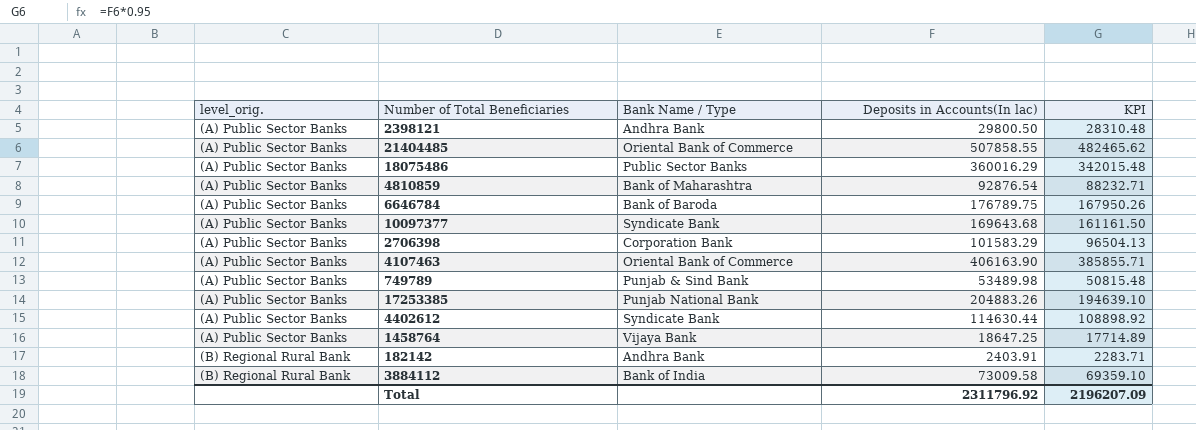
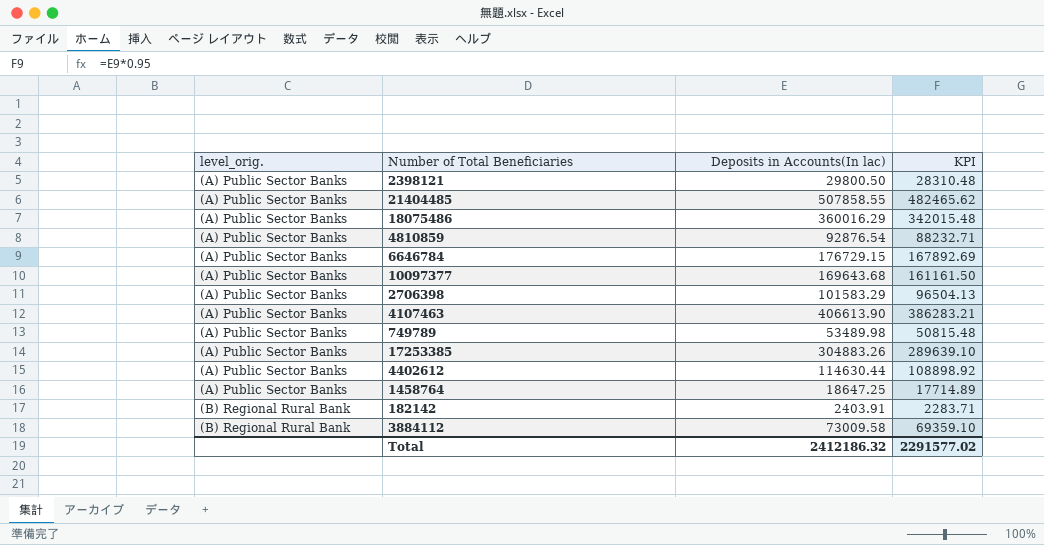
column Bank Name / Type | position: 3 -> none
6646784 | Deposits in Accounts(In lac): 176789.75 -> 176729.15
6646784 | KPI: 167950.26 -> 167892.69
4107463 | Deposits in Accounts(In lac): 406163.90 -> 406613.90
4107463 | KPI: 385855.71 -> 386283.21
17253385 | Deposits in Accounts(In lac): 204883.26 -> 304883.26
17253385 | KPI: 194639.10 -> 289639.10
Total | Deposits in Accounts(In lac): 2311796.92 -> 2412186.32
Total | KPI: 2196207.09 -> 2291577.02

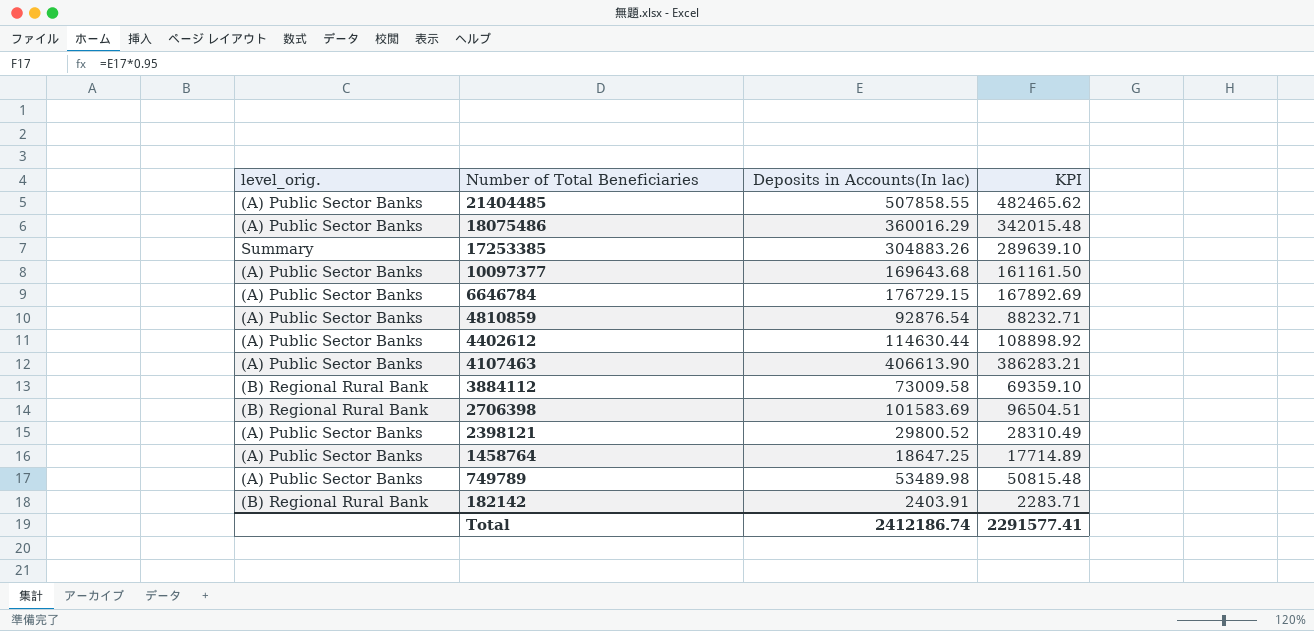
row order: level_orig. ascending -> Number of Total Beneficiaries descending
17253385 | level_orig.: (A) Public Sector Banks -> Summary
2706398 | level_orig.: (A) Public Sector Banks -> (B) Regional Rural Bank
2706398 | Deposits in Accounts(In lac): 101583.29 -> 101583.69
2706398 | KPI: 96504.13 -> 96504.51
2398121 | Deposits in Accounts(In lac): 29800.50 -> 29800.52
2398121 | KPI: 28310.48 -> 28310.49
Total | Deposits in Accounts(In lac): 2412186.32 -> 2412186.74
Total | KPI: 2291577.02 -> 2291577.41

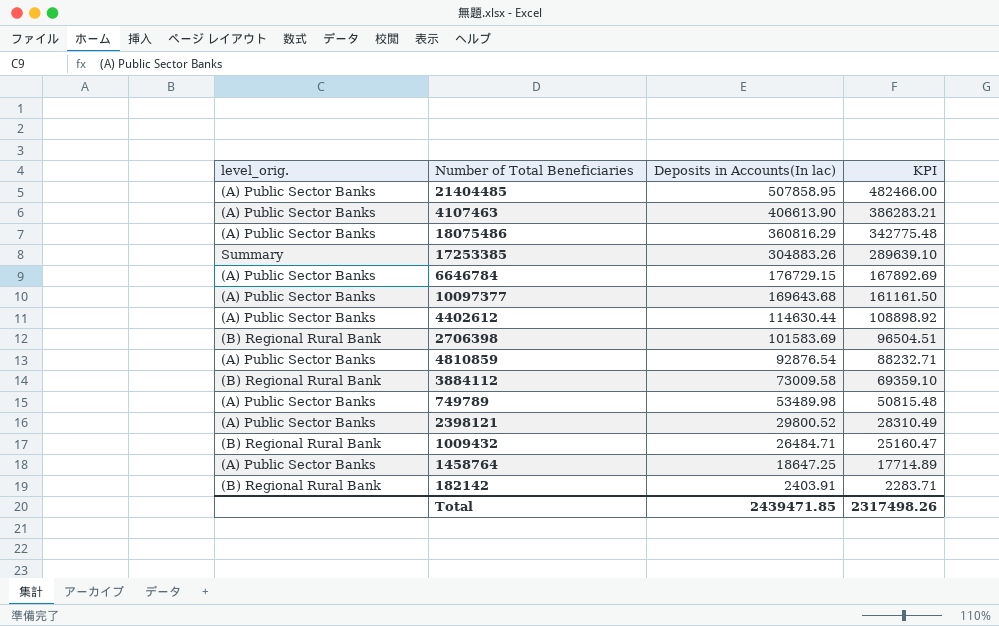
row order: Number of Total Beneficiaries descending -> Deposits in Accounts(In lac) descending
21404485 | Deposits in Accounts(In lac): 507858.55 -> 507858.95
21404485 | KPI: 482465.62 -> 482466.00
18075486 | Deposits in Accounts(In lac): 360016.29 -> 360816.29
18075486 | KPI: 342015.48 -> 342775.48
row 1009432: none -> (B) Regional Rural Bank | 26484.71 | 25160.47
Total | Deposits in Accounts(In lac): 2412186.74 -> 2439471.85
Total | KPI: 2291577.41 -> 2317498.26

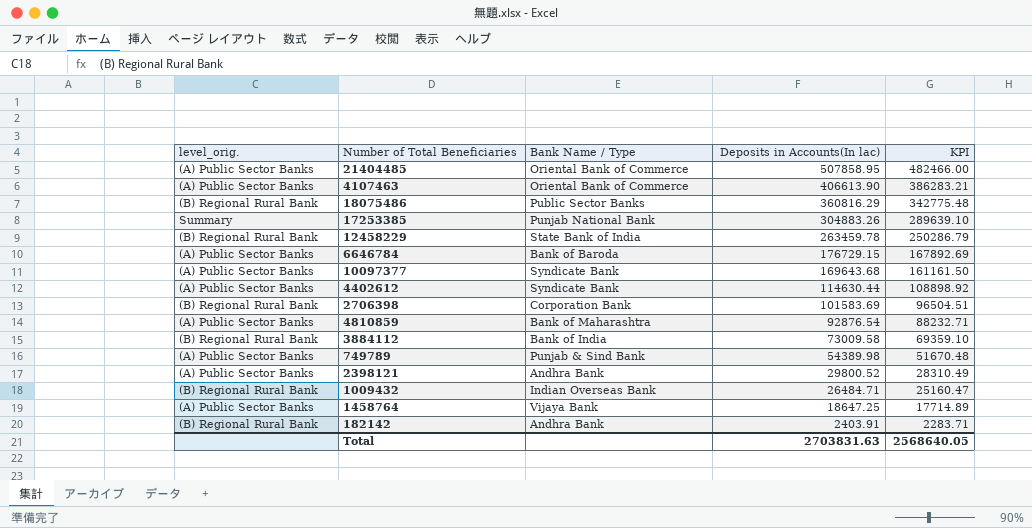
column Bank Name / Type | position: none -> 3
18075486 | level_orig.: (A) Public Sector Banks -> (B) Regional Rural Bank
row 12458229: none -> (B) Regional Rural Bank | State Bank of India | 263459.78 | 250286.79
749789 | Deposits in Accounts(In lac): 53489.98 -> 54389.98
749789 | KPI: 50815.48 -> 51670.48
Total | Deposits in Accounts(In lac): 2439471.85 -> 2703831.63
Total | KPI: 2317498.26 -> 2568640.05

